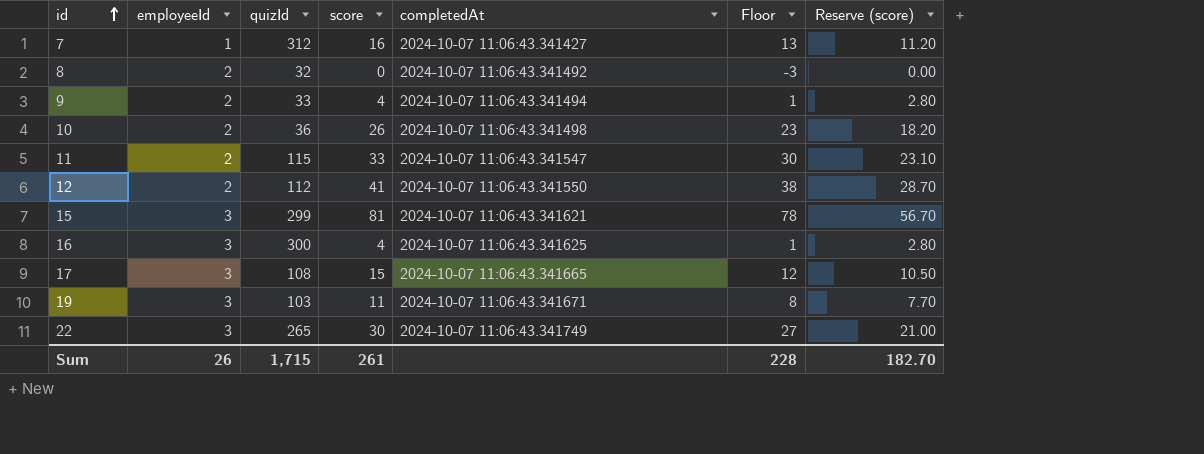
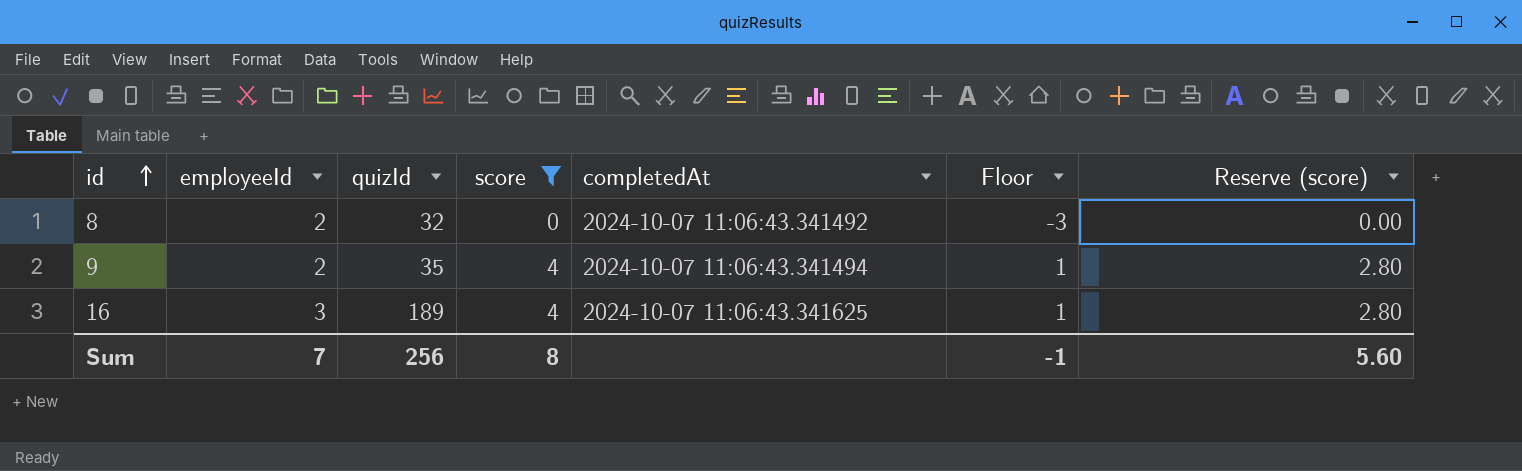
filter: none -> score <= 4
9 | quizId: 33 -> 35
16 | quizId: 300 -> 189
Sum | employeeId: 26 -> 7
Sum | quizId: 1,715 -> 256
Sum | score: 261 -> 8
Sum | Floor: 228 -> -1
Sum | Reserve (score): 182.70 -> 5.60

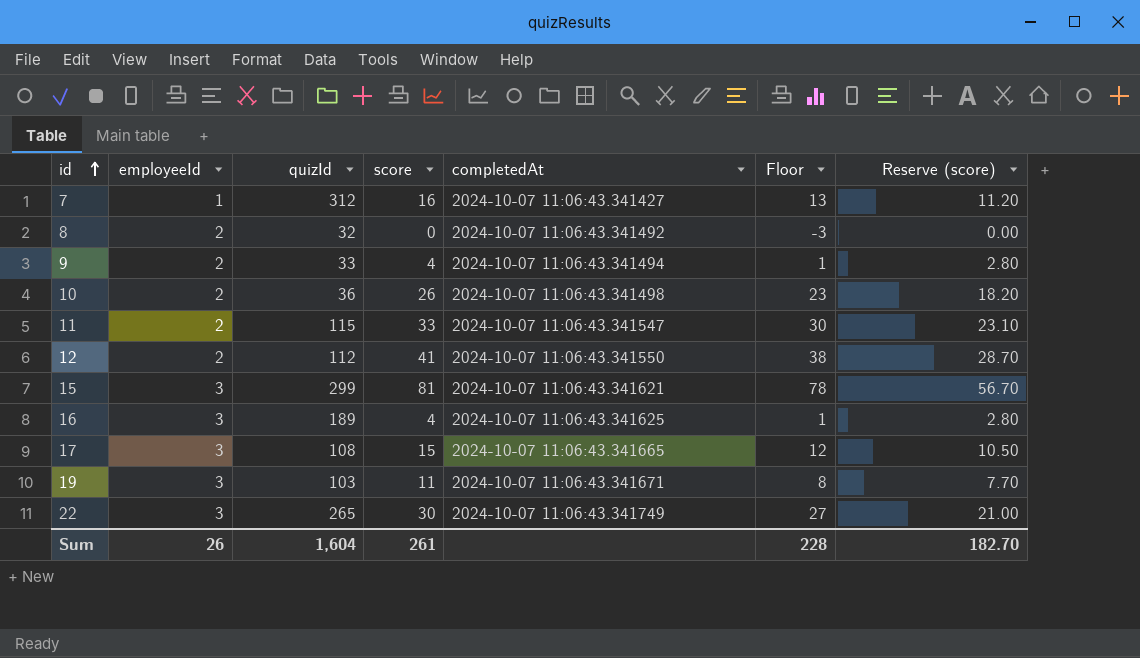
filter: score <= 4 -> none
9 | quizId: 35 -> 33
Sum | employeeId: 7 -> 26
Sum | quizId: 256 -> 1,604
Sum | score: 8 -> 261
Sum | Floor: -1 -> 228
Sum | Reserve (score): 5.60 -> 182.70

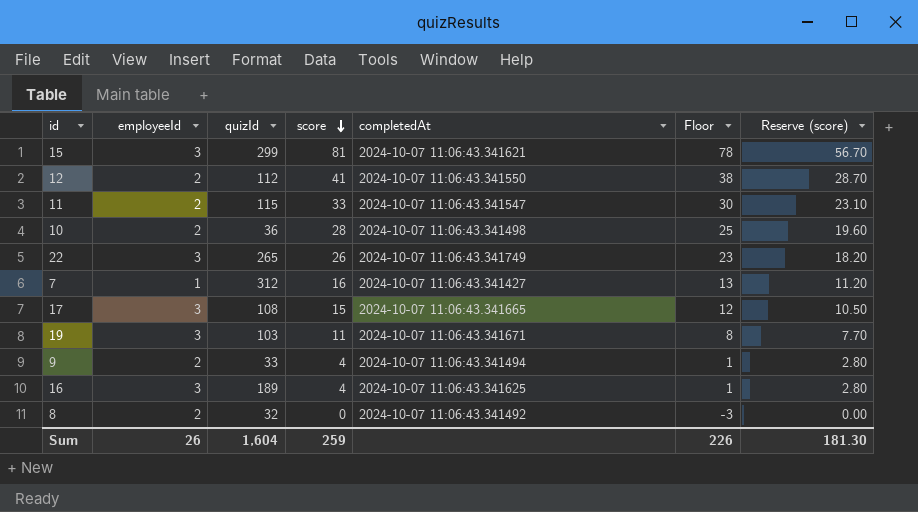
row order: id ascending -> score descending
10 | score: 26 -> 28
10 | Floor: 23 -> 25
10 | Reserve (score): 18.20 -> 19.60
22 | score: 30 -> 26
22 | Floor: 27 -> 23
22 | Reserve (score): 21.00 -> 18.20
Sum | score: 261 -> 259
Sum | Floor: 228 -> 226
Sum | Reserve (score): 182.70 -> 181.30

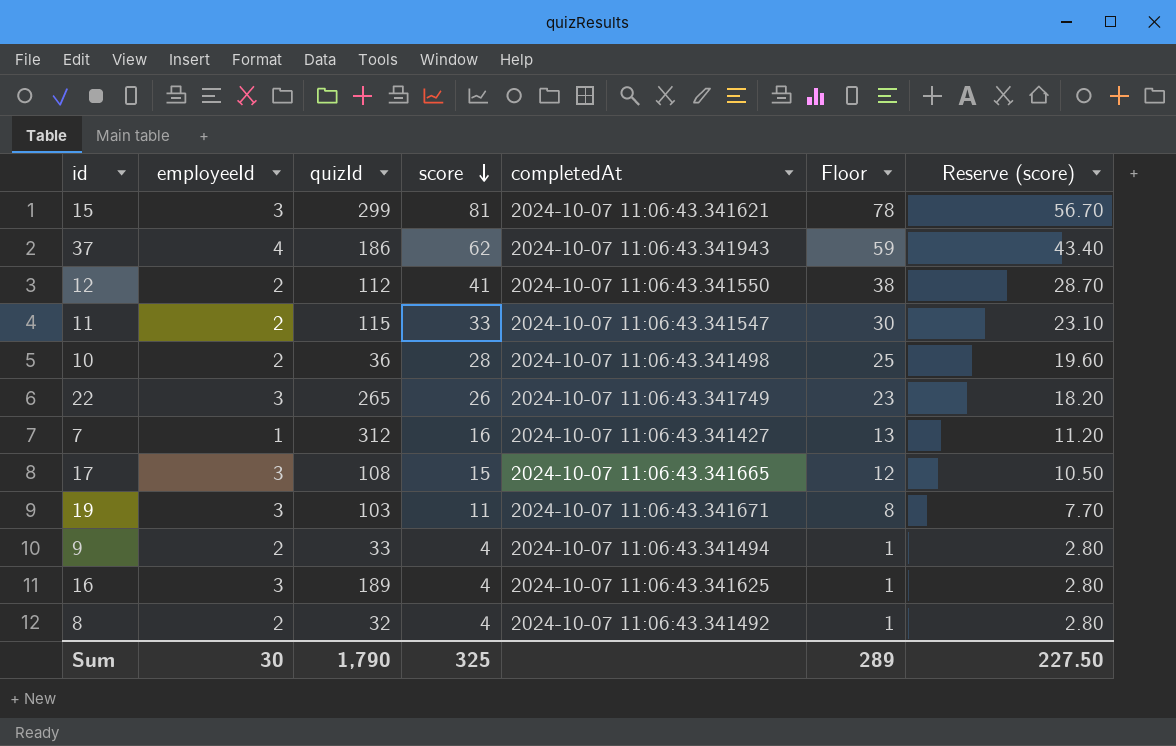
row 37: none -> 4 | 186 | 62 | 2024-10-07 11:06:43.341943 | 59 | 43.40
8 | score: 0 -> 4
8 | Floor: -3 -> 1
8 | Reserve (score): 0.00 -> 2.80
Sum | employeeId: 26 -> 30
Sum | quizId: 1,604 -> 1,790
Sum | score: 259 -> 325
Sum | Floor: 226 -> 289
Sum | Reserve (score): 181.30 -> 227.50

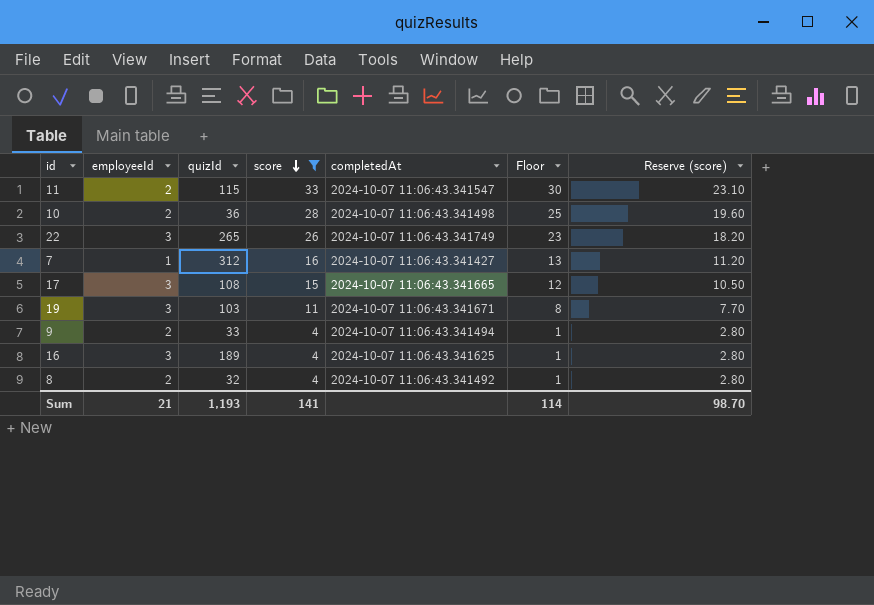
filter: none -> score <= 33
Sum | employeeId: 30 -> 21
Sum | quizId: 1,790 -> 1,193
Sum | score: 325 -> 141
Sum | Floor: 289 -> 114
Sum | Reserve (score): 227.50 -> 98.70

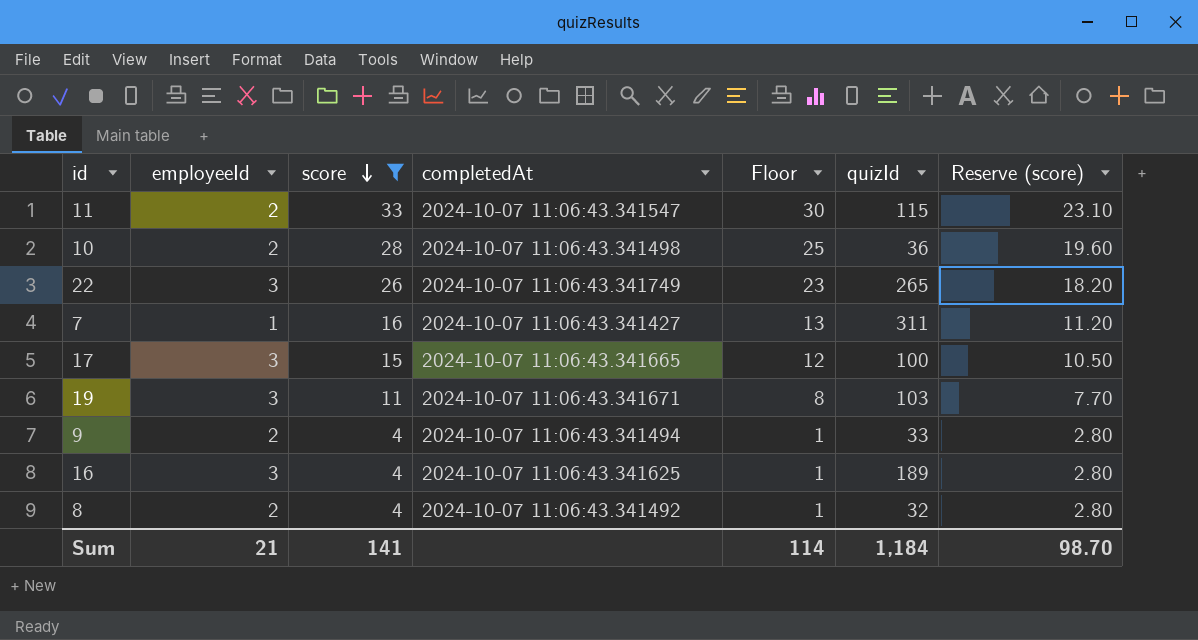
column quizId | position: 3 -> 6
7 | quizId: 312 -> 311
17 | quizId: 108 -> 100
Sum | quizId: 1,193 -> 1,184

